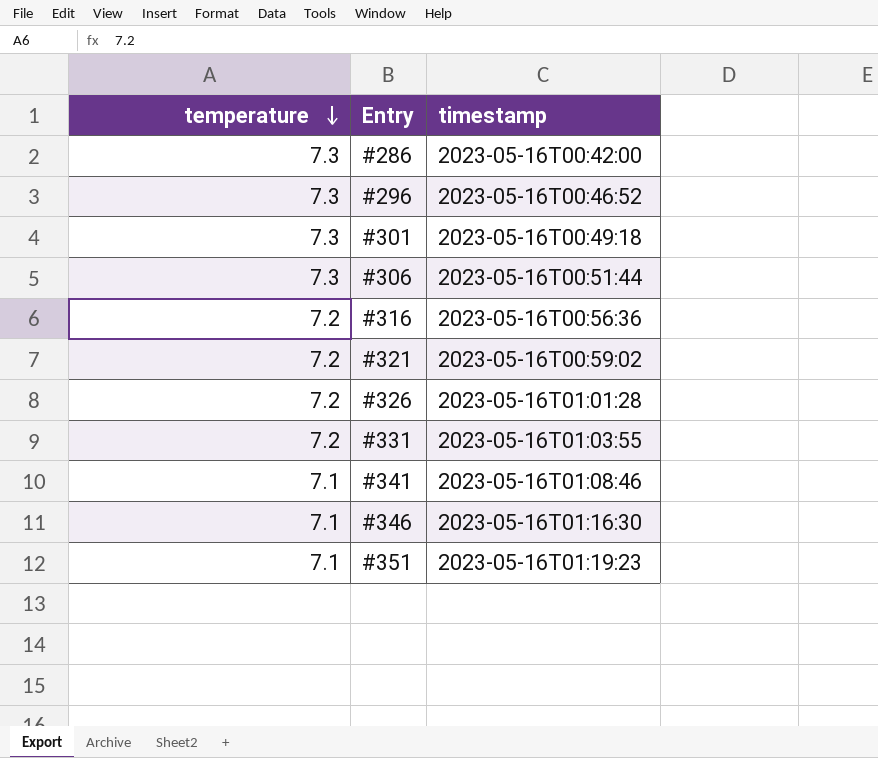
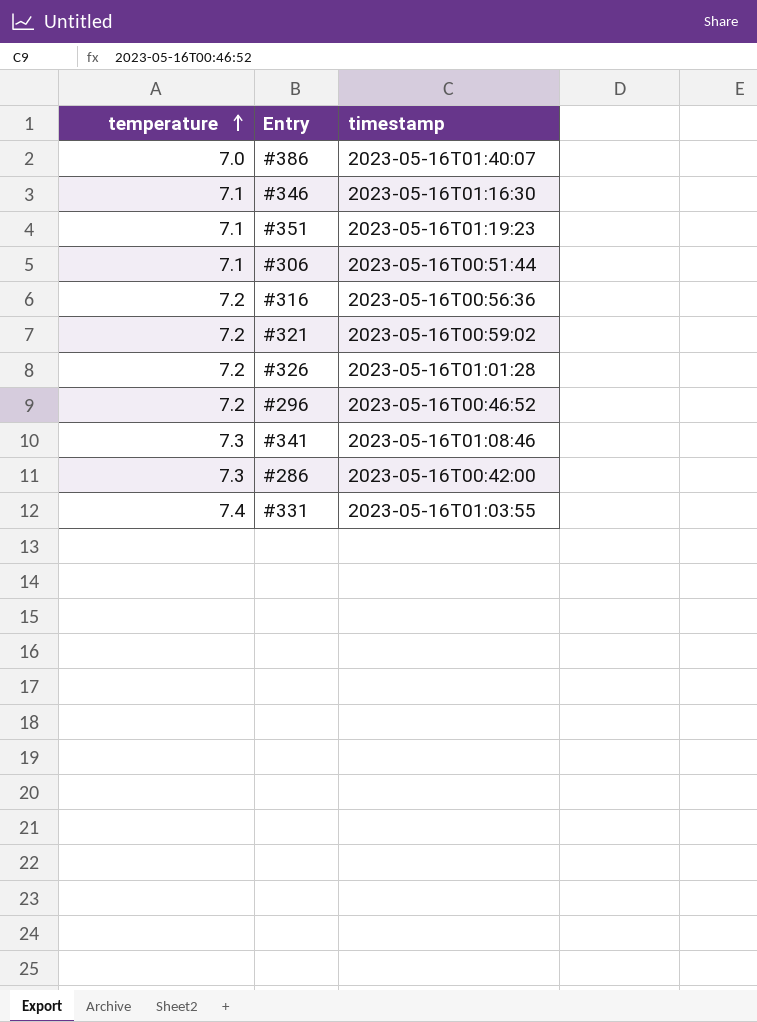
row order: temperature descending -> temperature ascending
row #301: 7.3 | 2023-05-16T00:49:18 -> none
row #386: none -> 7.0 | 2023-05-16T01:40:07
#306 | temperature: 7.3 -> 7.1
#296 | temperature: 7.3 -> 7.2
#341 | temperature: 7.1 -> 7.3
#331 | temperature: 7.2 -> 7.4

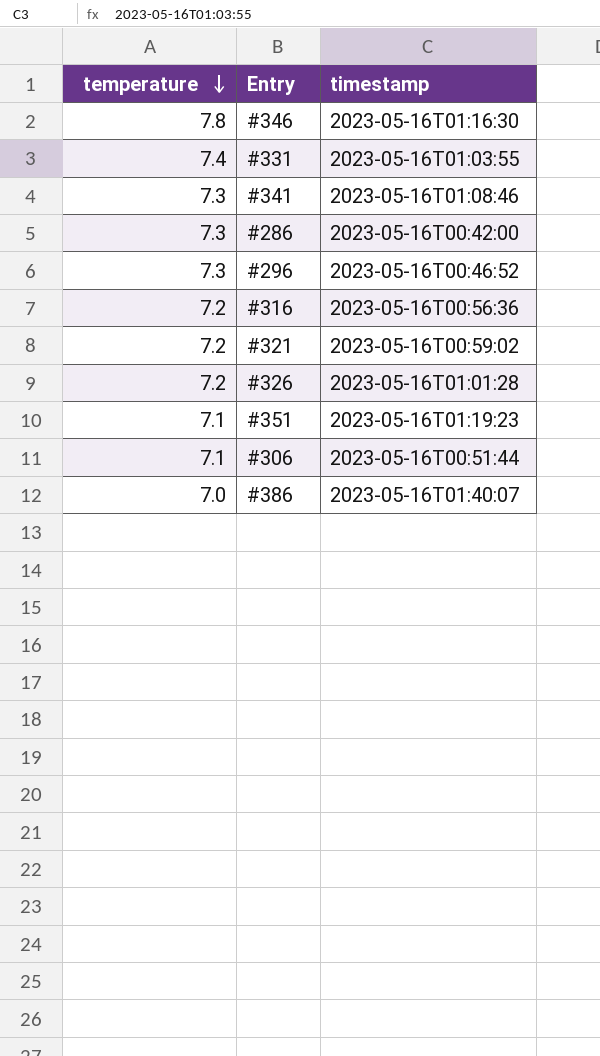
row order: temperature ascending -> temperature descending
#346 | temperature: 7.1 -> 7.8
#296 | temperature: 7.2 -> 7.3

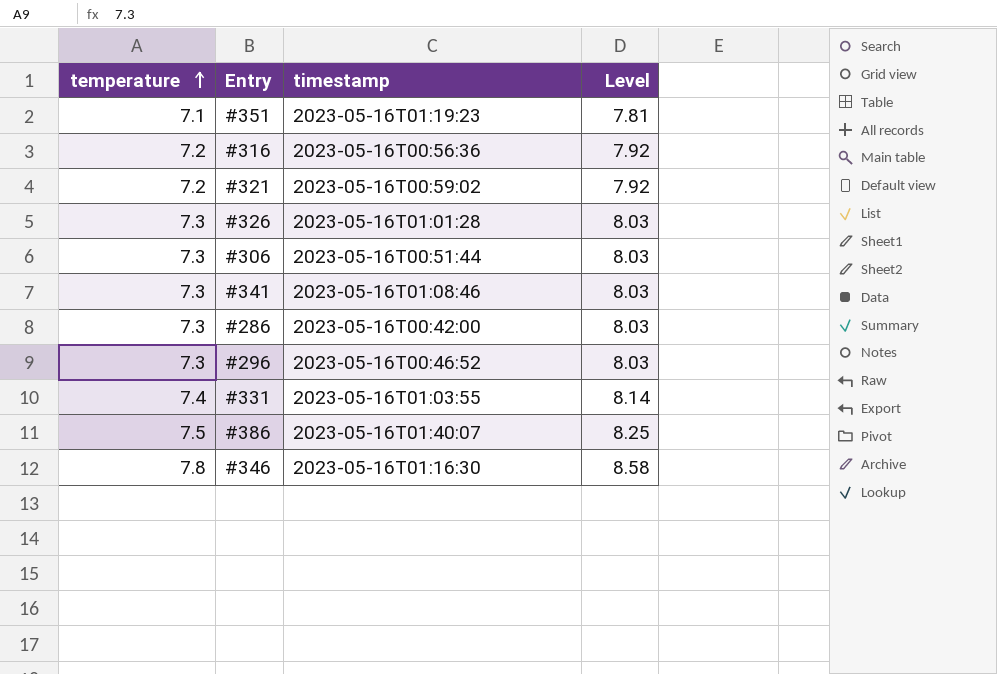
row order: temperature descending -> temperature ascending
column Level | formula: none -> [temperature] * 1.1
#326 | temperature: 7.2 -> 7.3
#306 | temperature: 7.1 -> 7.3
#386 | temperature: 7.0 -> 7.5

